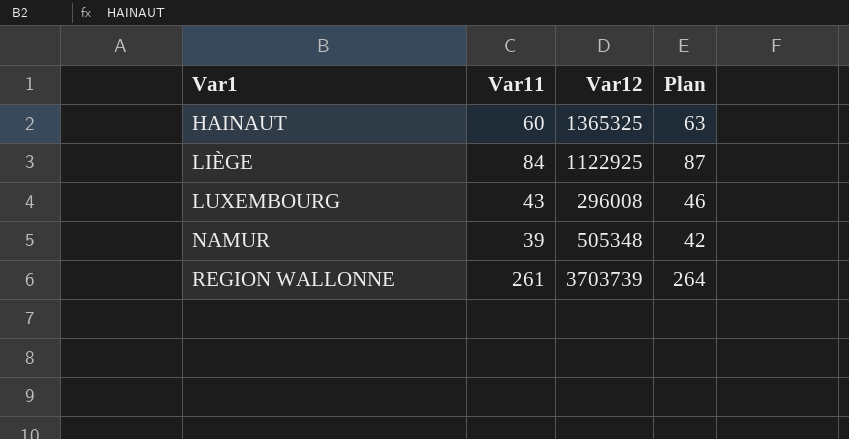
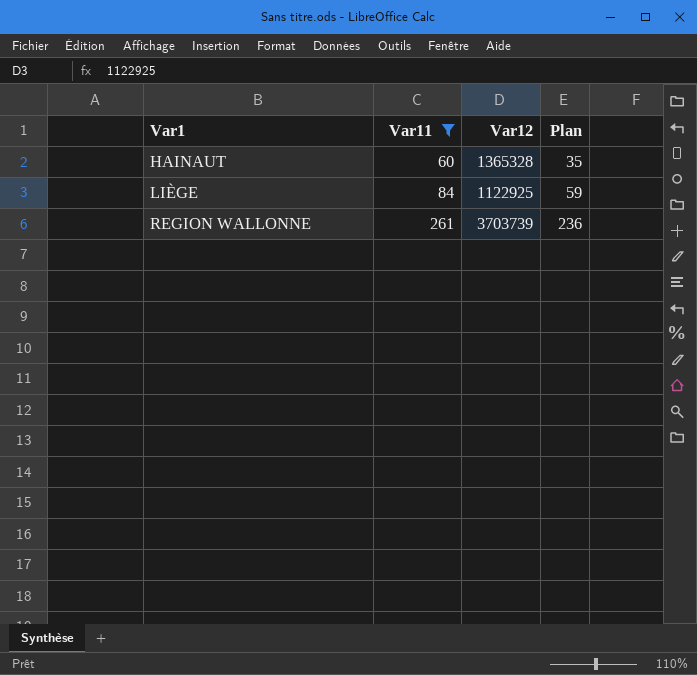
filter: none -> Var11 >= 60
column Plan | formula: [Var11] + 3 -> [Var11] - 25
HAINAUT | Var12: 1365325 -> 1365328

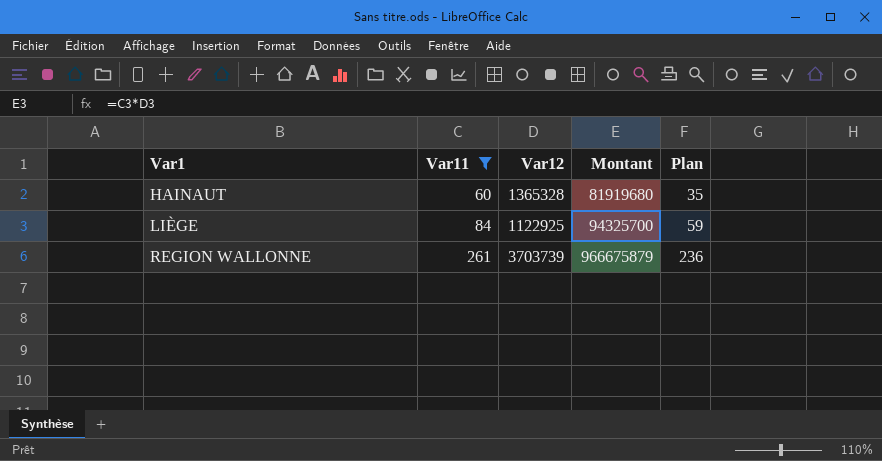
column Montant | formula: none -> [Var11] * [Var12]

